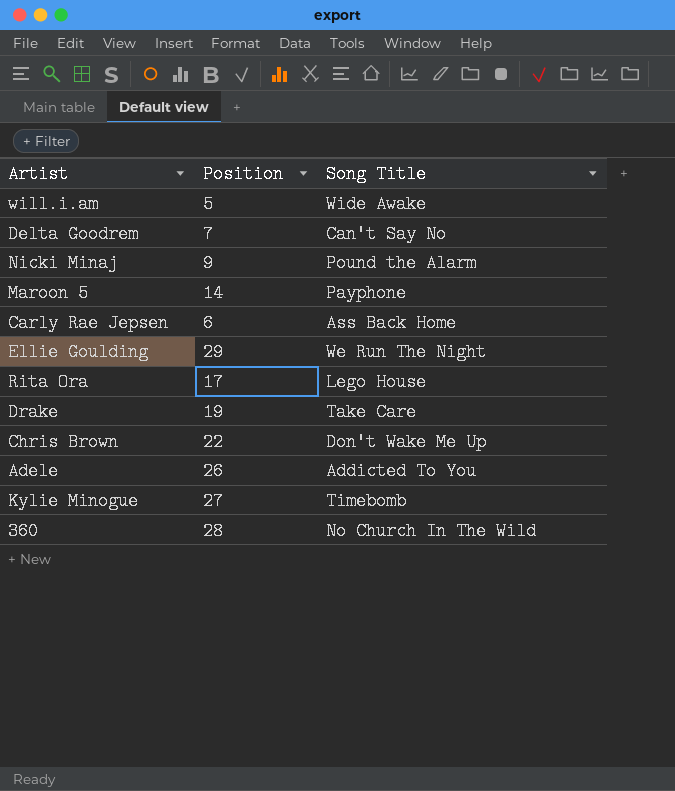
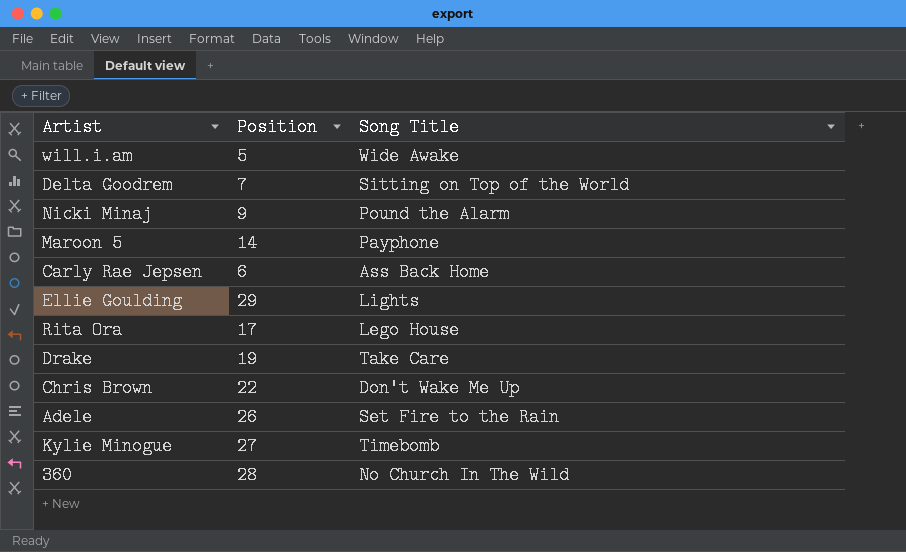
Delta Goodrem | Song Title: Can't Say No -> Sitting on Top of the World
Ellie Goulding | Song Title: We Run The Night -> Lights
Adele | Song Title: Addicted To You -> Set Fire to the Rain

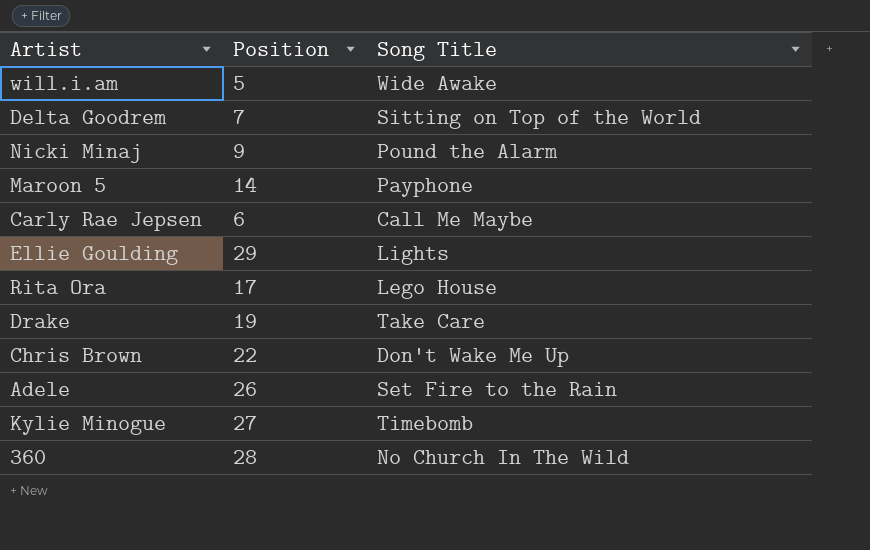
Carly Rae Jepsen | Song Title: Ass Back Home -> Call Me Maybe

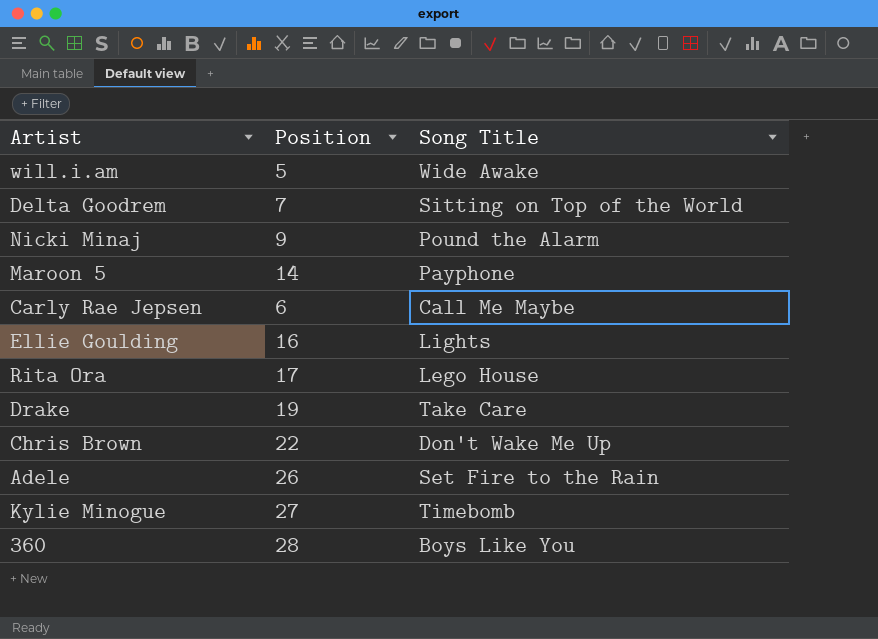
Ellie Goulding | Position: 29 -> 16
360 | Song Title: No Church In The Wild -> Boys Like You

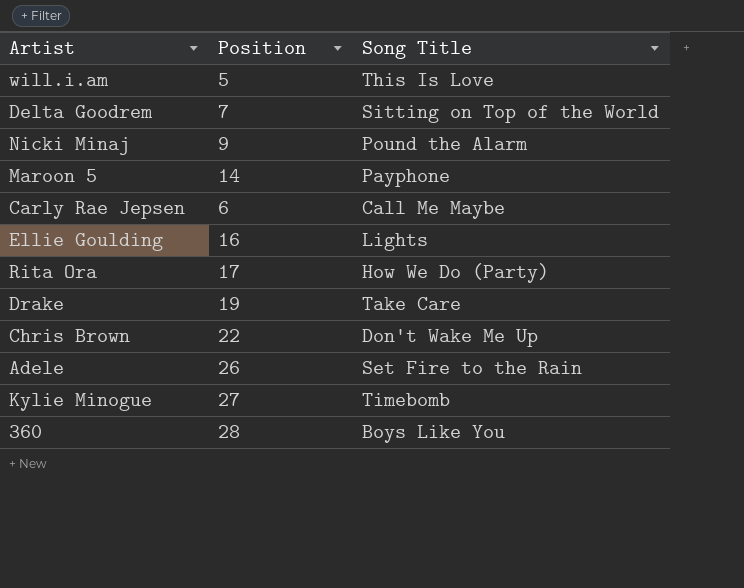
will.i.am | Song Title: Wide Awake -> This Is Love
Rita Ora | Song Title: Lego House -> How We Do (Party)

